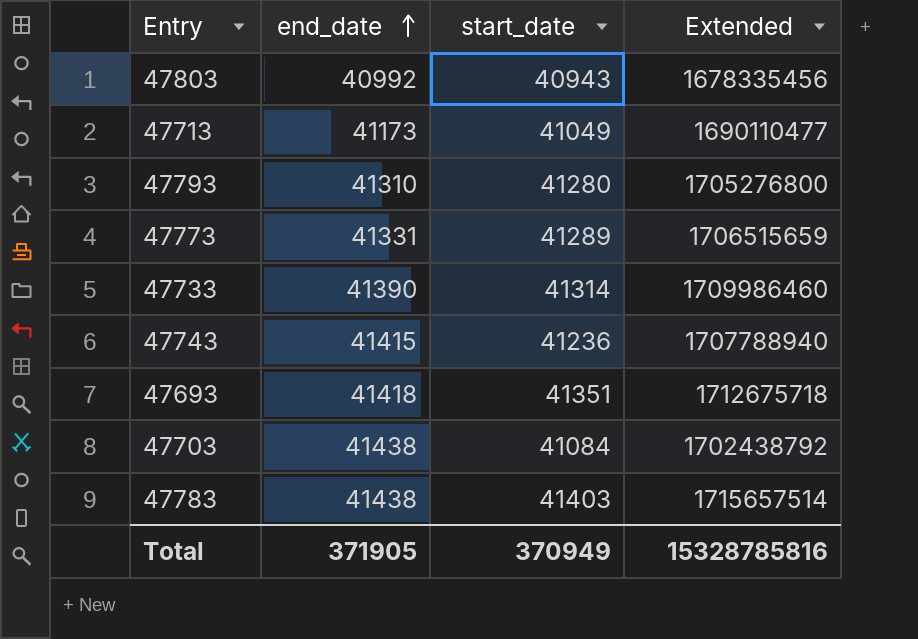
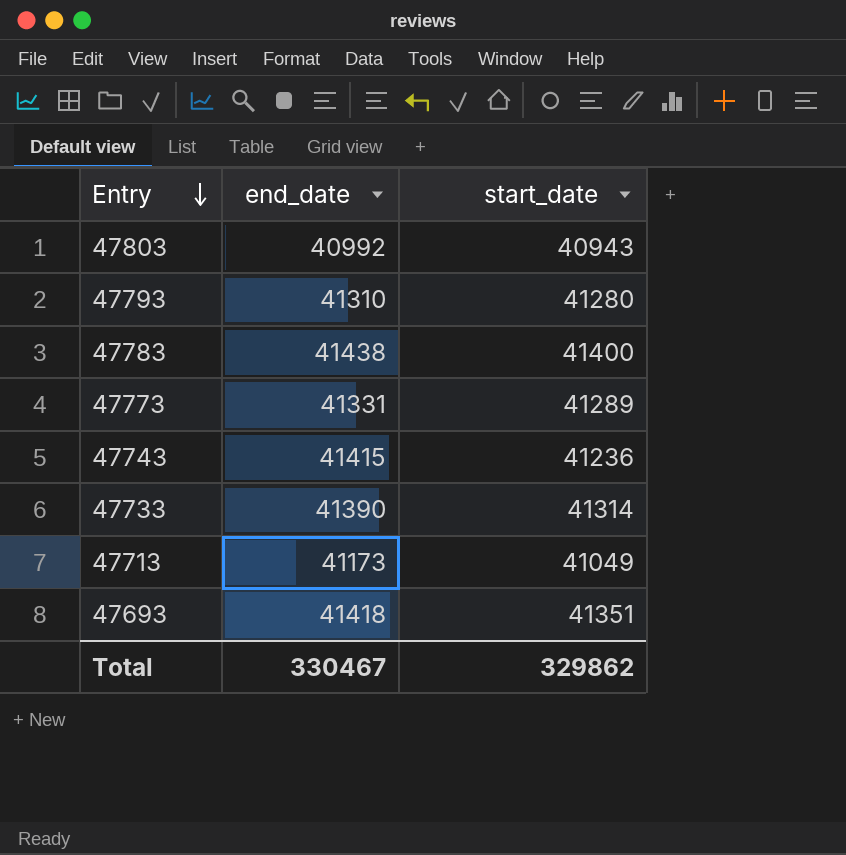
row order: end_date ascending -> Entry descending
column Extended | formula: [end_date] * [start_date] -> none
row 47703: 41438 | 41084 | 1702438792 -> none
47783 | start_date: 41403 -> 41400
Total | end_date: 371905 -> 330467
Total | start_date: 370949 -> 329862

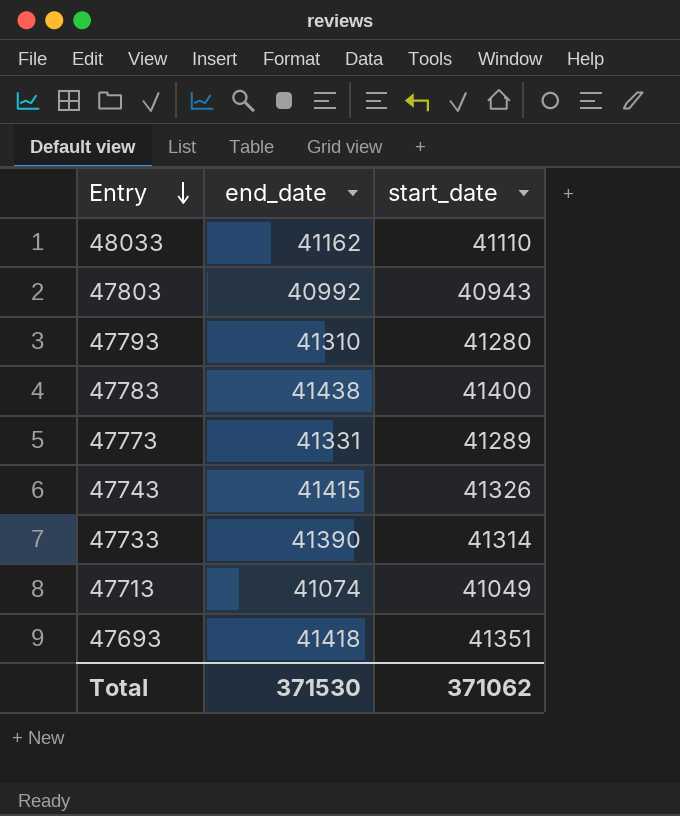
row 48033: none -> 41162 | 41110
47743 | start_date: 41236 -> 41326
47713 | end_date: 41173 -> 41074
Total | end_date: 330467 -> 371530
Total | start_date: 329862 -> 371062

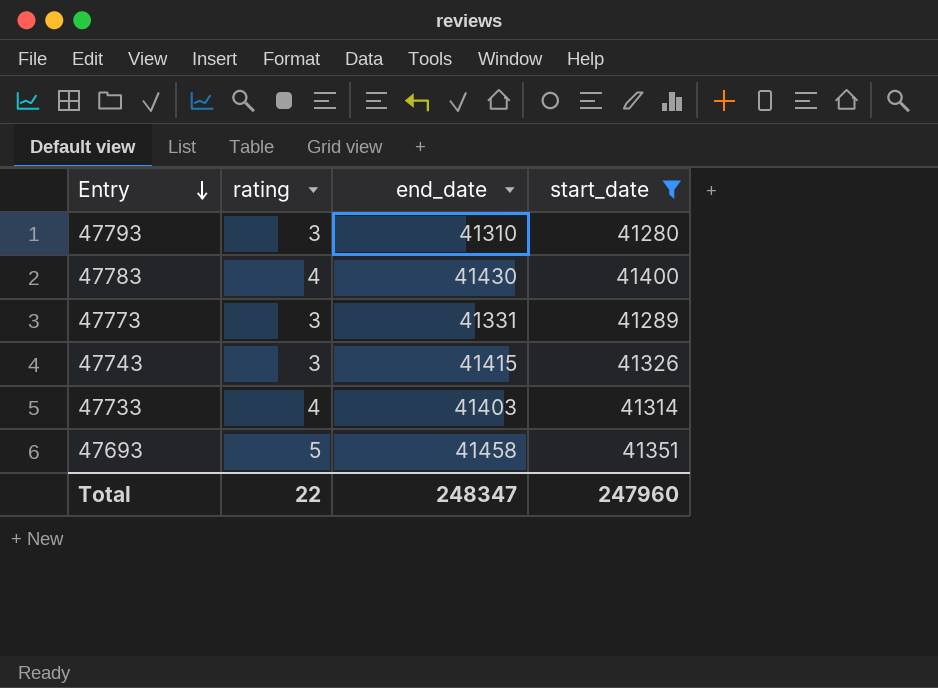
filter: none -> start_date >= 41280
column rating | position: none -> 2
47783 | end_date: 41438 -> 41430
47733 | end_date: 41390 -> 41403
47693 | end_date: 41418 -> 41458
Total | end_date: 371530 -> 248347
Total | start_date: 371062 -> 247960

